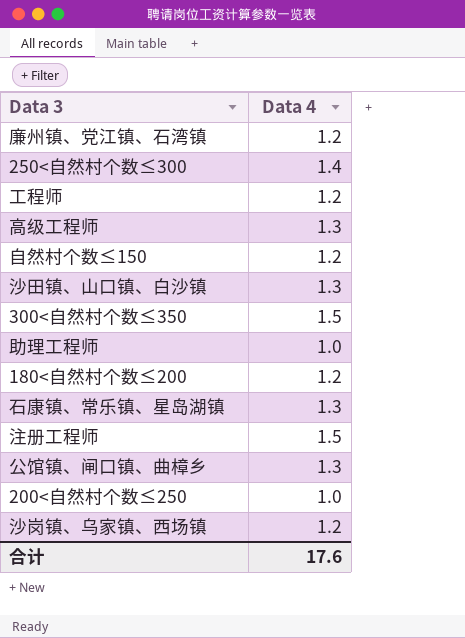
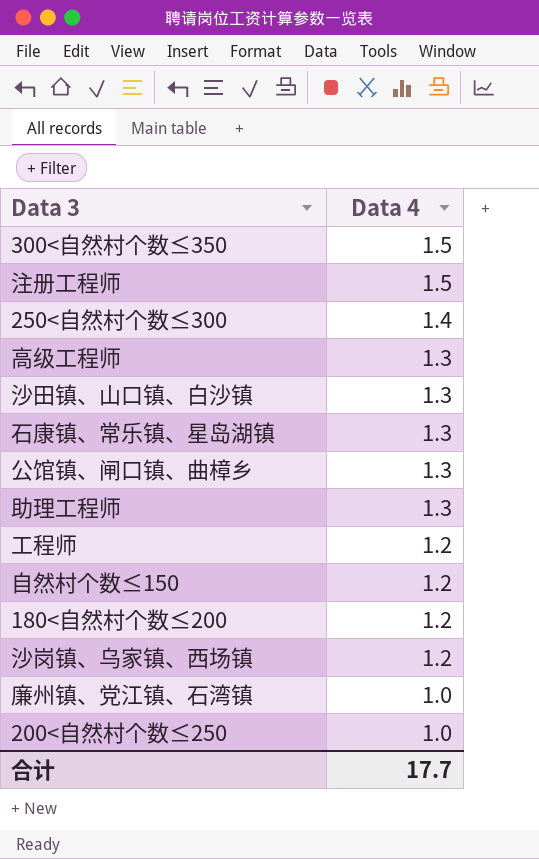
row order: none -> Data 4 descending
助理工程师 | Data 4: 1.0 -> 1.3
廉州镇、党江镇、石湾镇 | Data 4: 1.2 -> 1.0
合计 | Data 4: 17.6 -> 17.7

